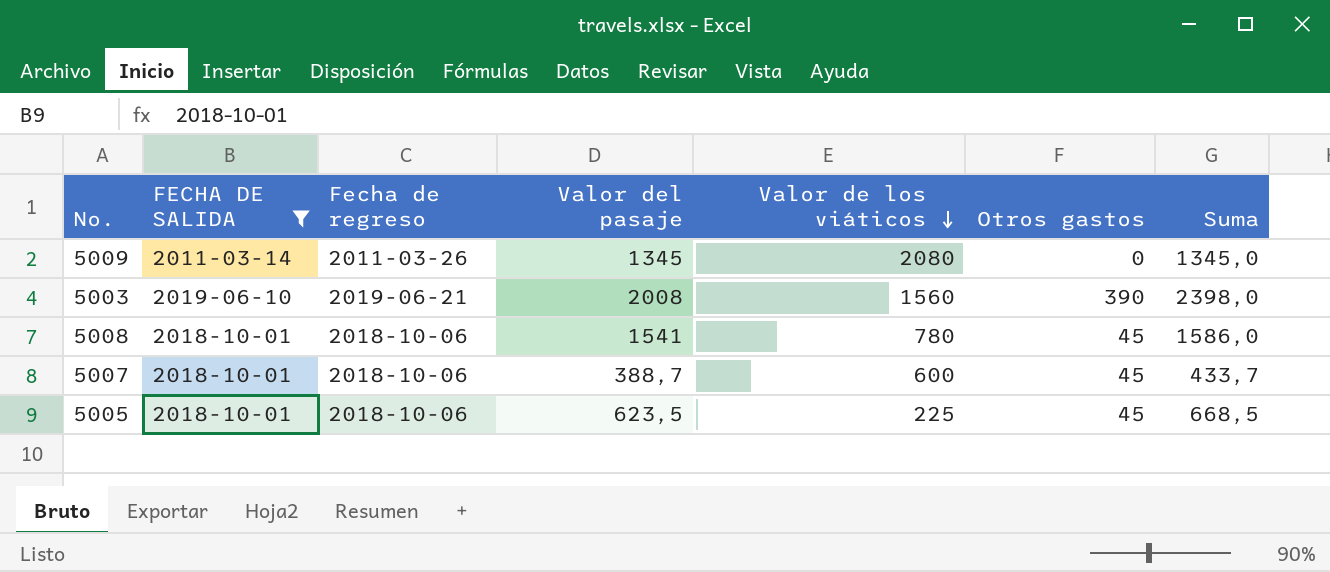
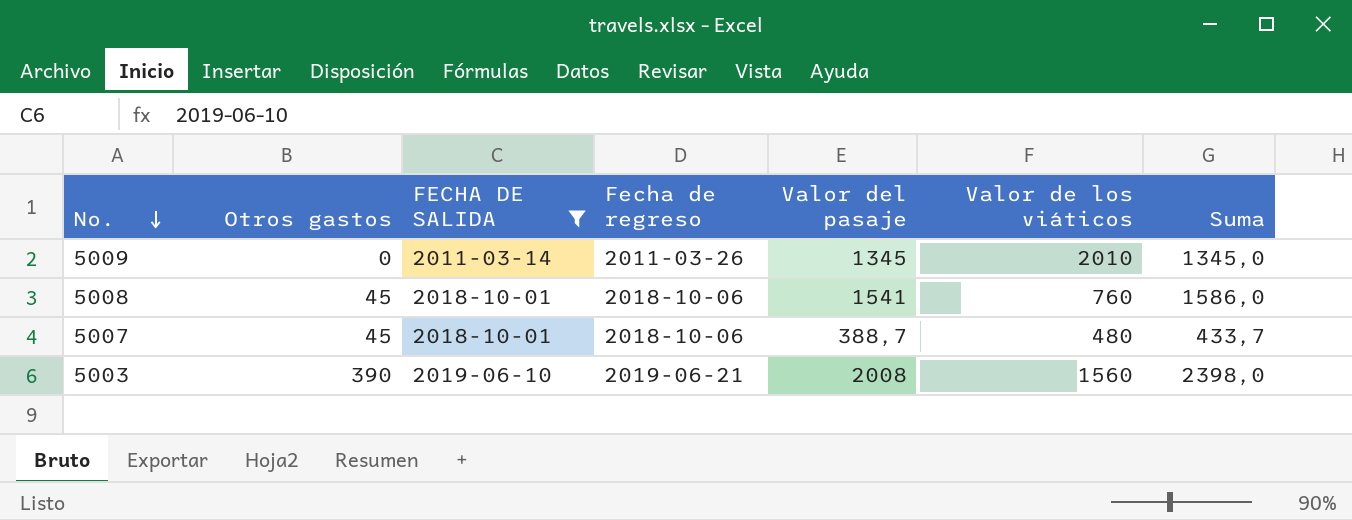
row order: Valor de los viáticos descending -> No. descending
column Otros gastos | position: 6 -> 2
row 5005: 2018-10-01 | 2018-10-06 | 623,5 | 225 | 45 | 668,5 -> none
5009 | Valor de los viáticos: 2080 -> 2010
5008 | Valor de los viáticos: 780 -> 760
5007 | Valor de los viáticos: 600 -> 480

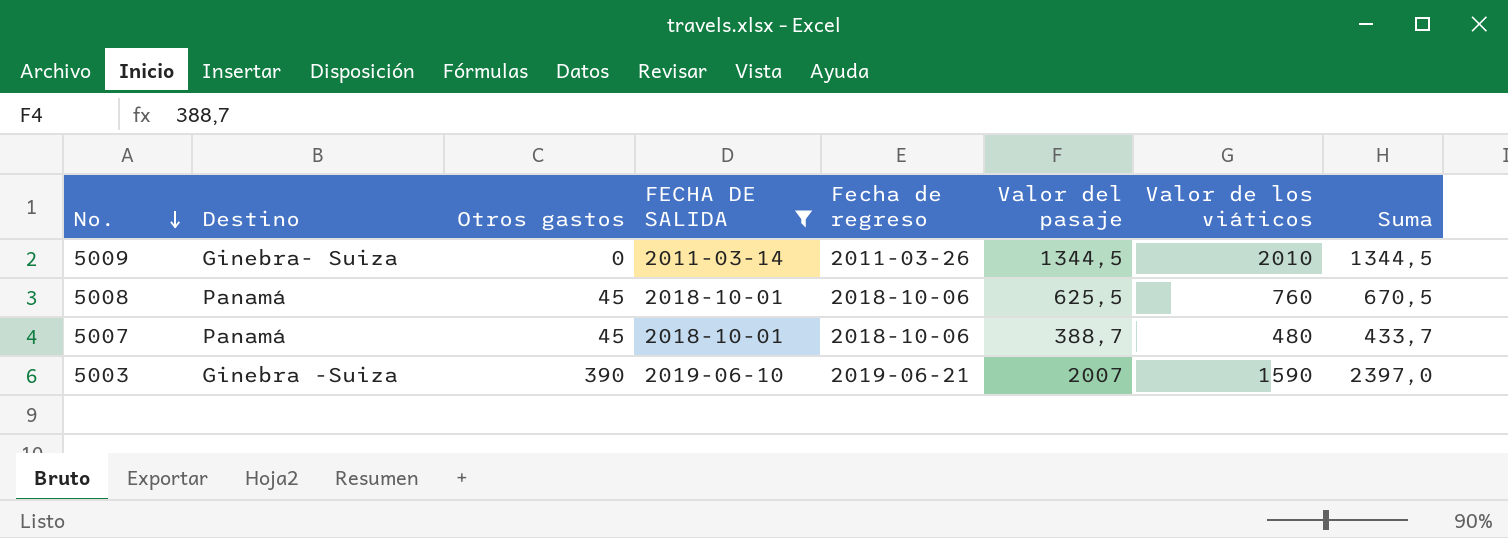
column Destino | position: none -> 2
5009 | Valor del pasaje: 1345 -> 1344,5
5009 | Suma: 1345,0 -> 1344,5
5008 | Valor del pasaje: 1541 -> 625,5
5008 | Suma: 1586,0 -> 670,5
5003 | Valor del pasaje: 2008 -> 2007
5003 | Valor de los viáticos: 1560 -> 1590
5003 | Suma: 2398,0 -> 2397,0

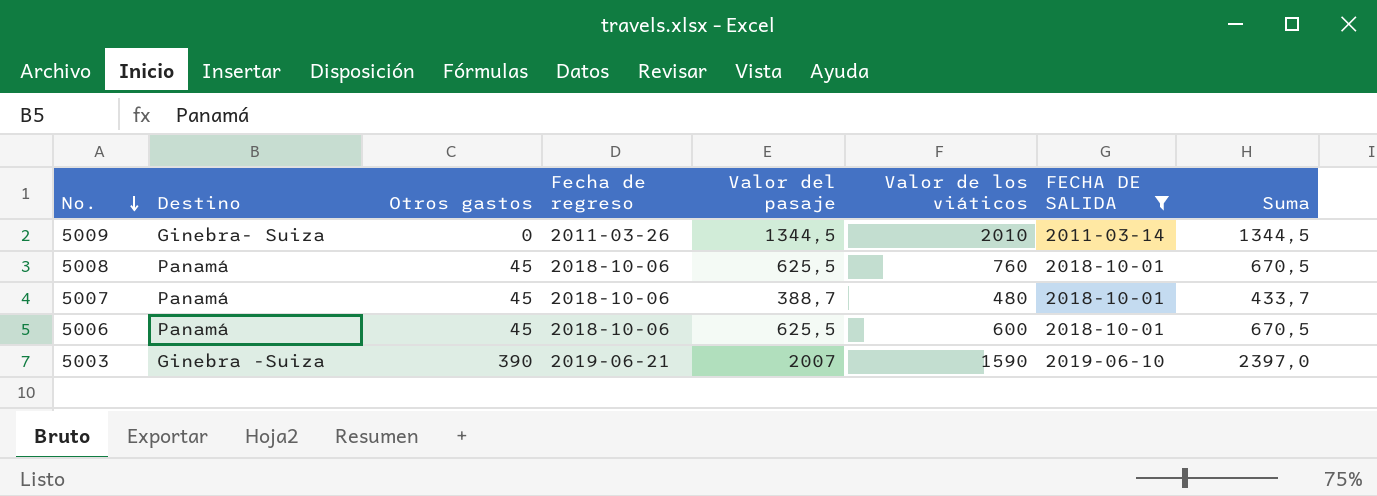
column FECHA DE SALIDA | position: 4 -> 7
row 5006: none -> Panamá | 45 | 2018-10-06 | 625,5 | 600 | 2018-10-01 | 670,5

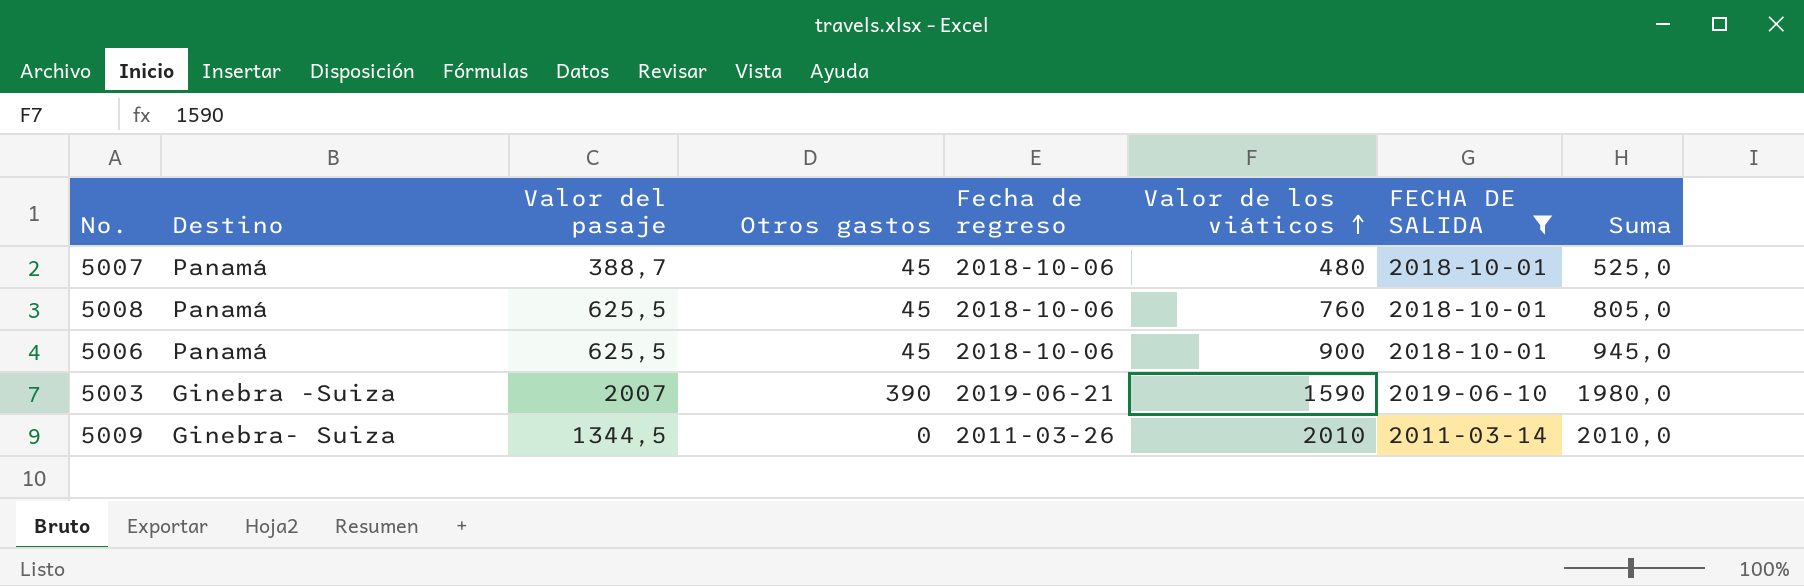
row order: No. descending -> Valor de los viáticos ascending
column Valor del pasaje | position: 5 -> 3
column Suma | formula: [Otros gastos] + [Valor del pasaje] -> [Otros gastos] + [Valor de los viáticos]
5006 | Valor de los viáticos: 600 -> 900

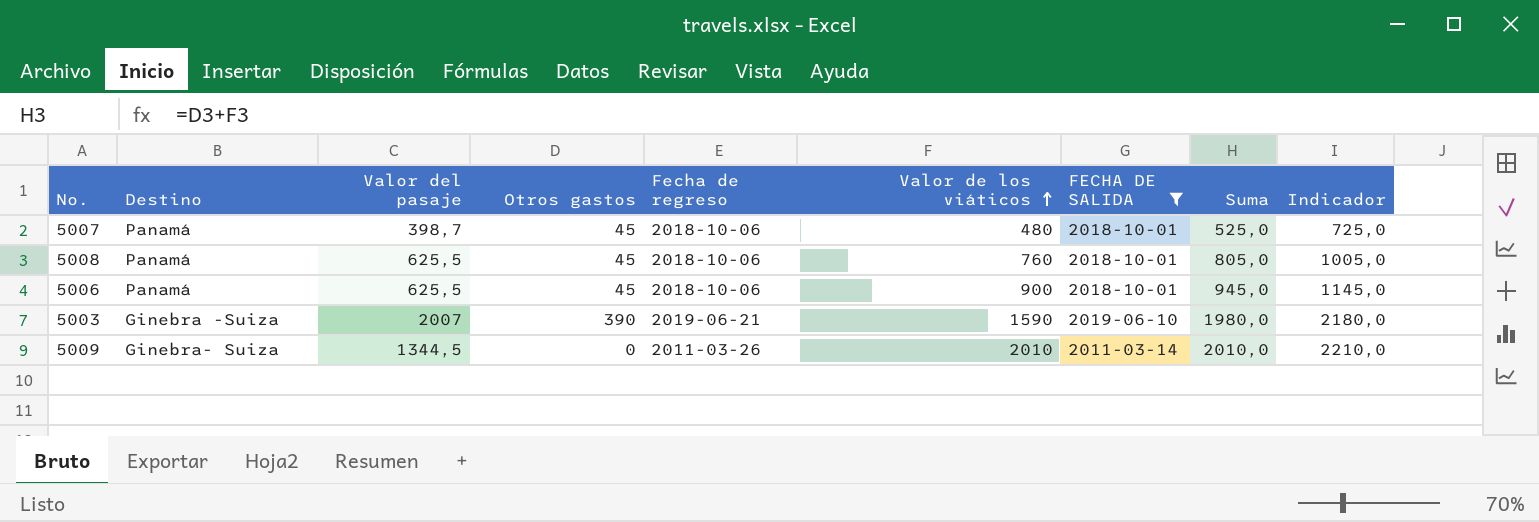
column Indicador | formula: none -> [Suma] + 200
5007 | Valor del pasaje: 388,7 -> 398,7

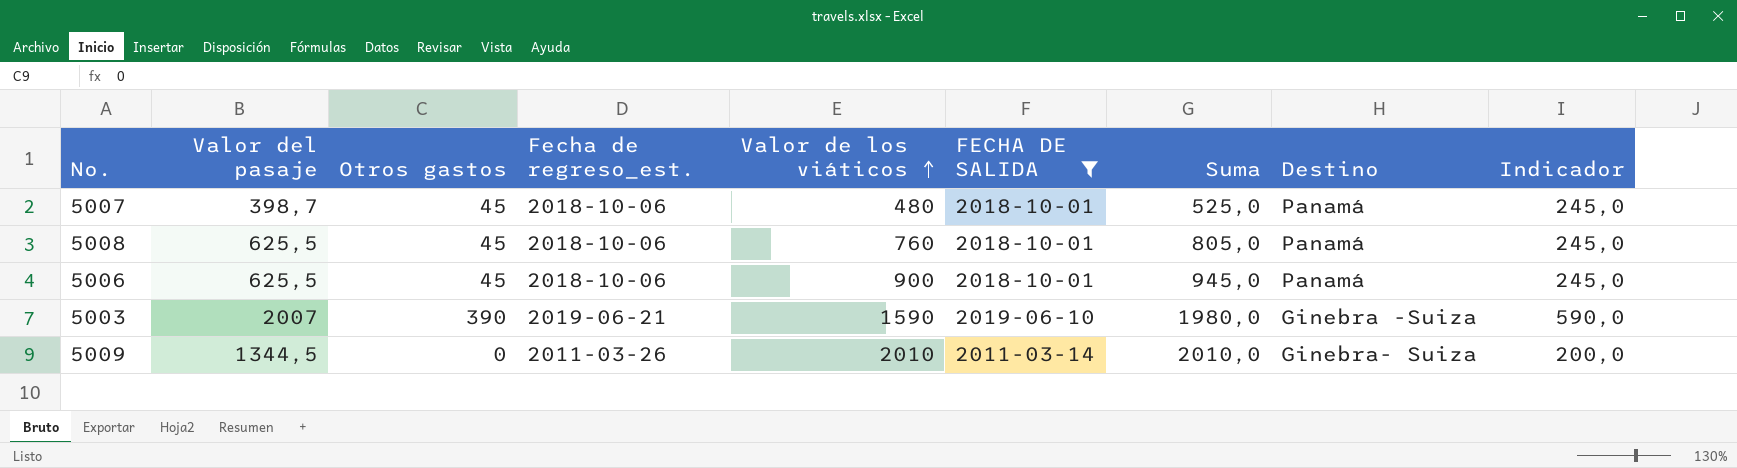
column name: Fecha de regreso -> Fecha de regreso_est.
column Destino | position: 2 -> 8
column Indicador | formula: [Suma] + 200 -> [Otros gastos] + 200

